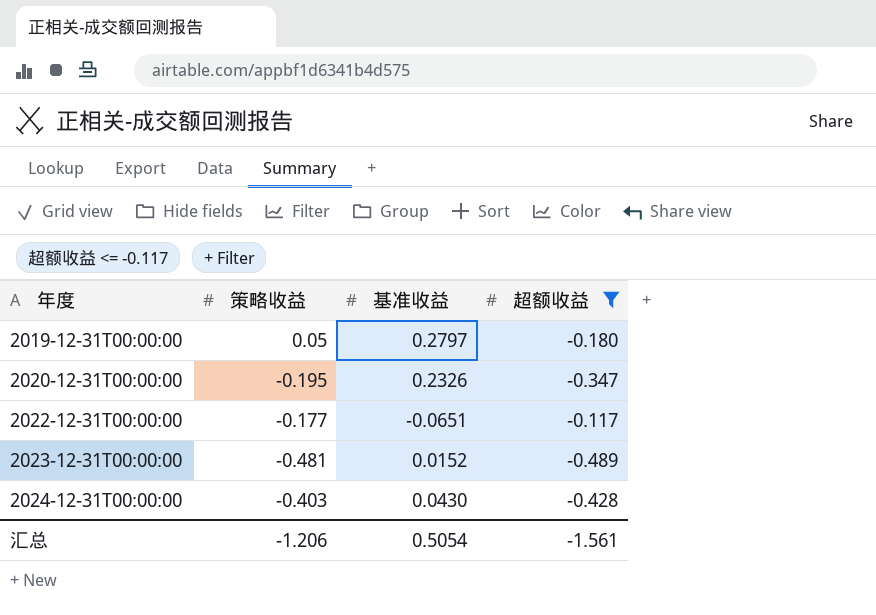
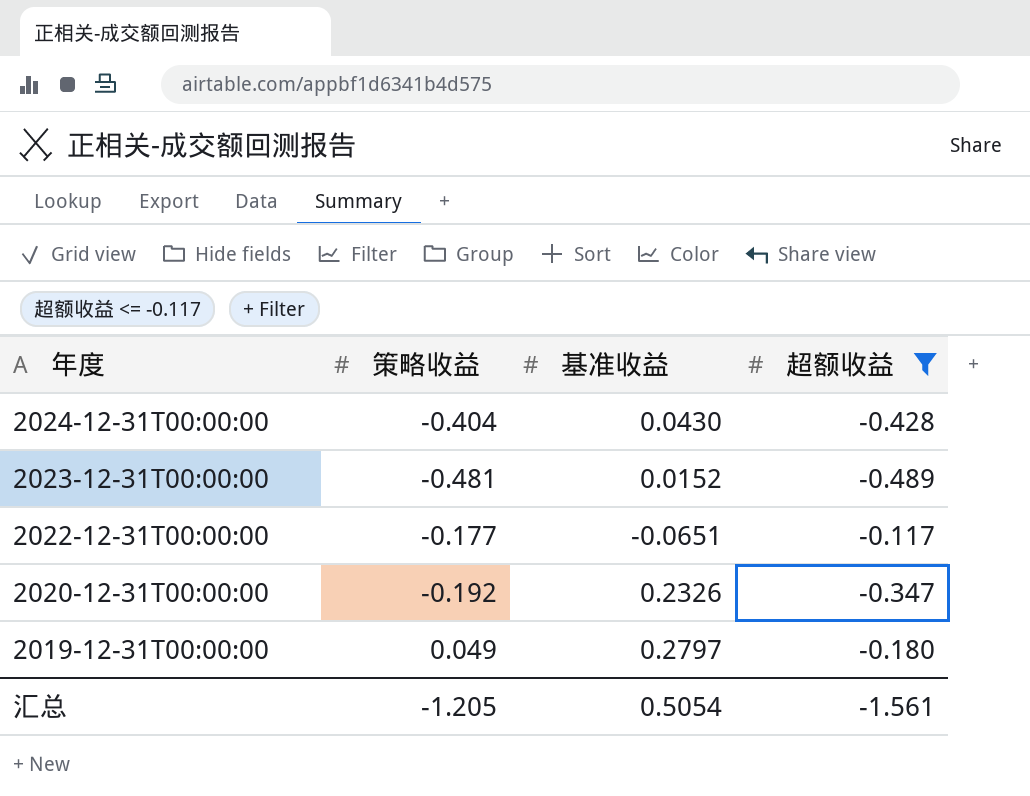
row order: 年度 ascending -> 年度 descending
2024-12-31T00:00:00 | 策略收益: -0.403 -> -0.404
2020-12-31T00:00:00 | 策略收益: -0.195 -> -0.192
2019-12-31T00:00:00 | 策略收益: 0.05 -> 0.049
汇总 | 策略收益: -1.206 -> -1.205

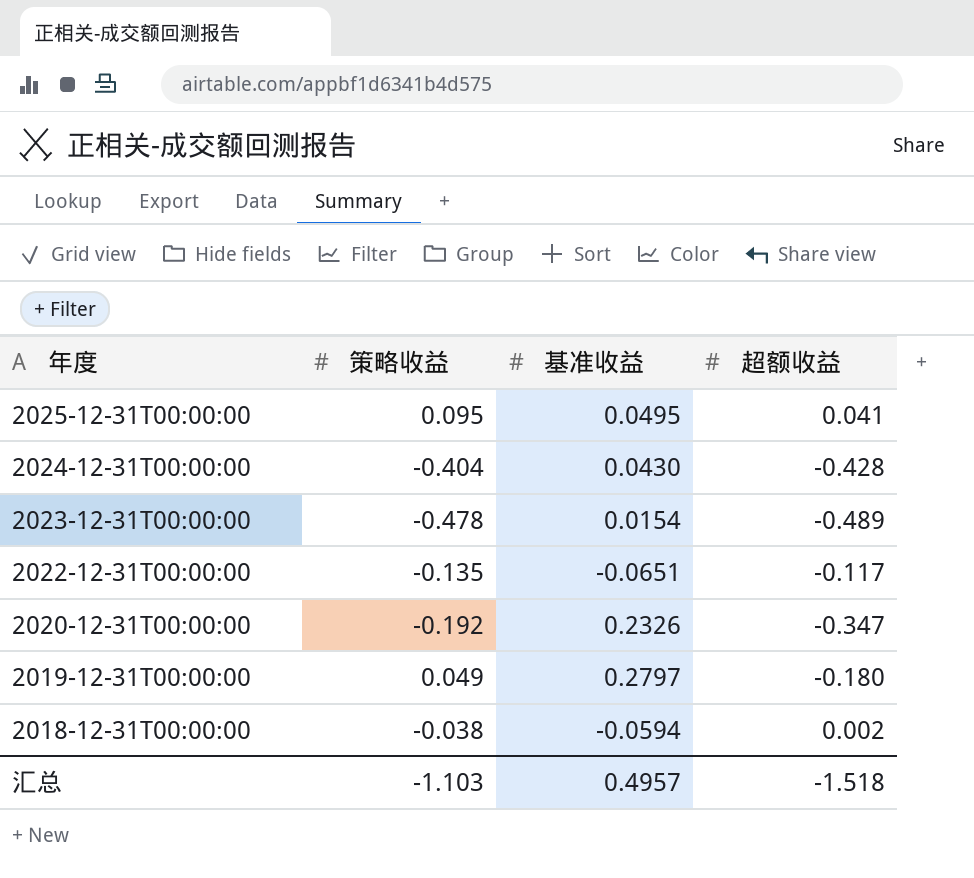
filter: 超额收益 <= -0.117 -> none
2023-12-31T00:00:00 | 策略收益: -0.481 -> -0.478
2023-12-31T00:00:00 | 基准收益: 0.0152 -> 0.0154
2022-12-31T00:00:00 | 策略收益: -0.177 -> -0.135
汇总 | 策略收益: -1.205 -> -1.103
汇总 | 基准收益: 0.5054 -> 0.4957
汇总 | 超额收益: -1.561 -> -1.518

